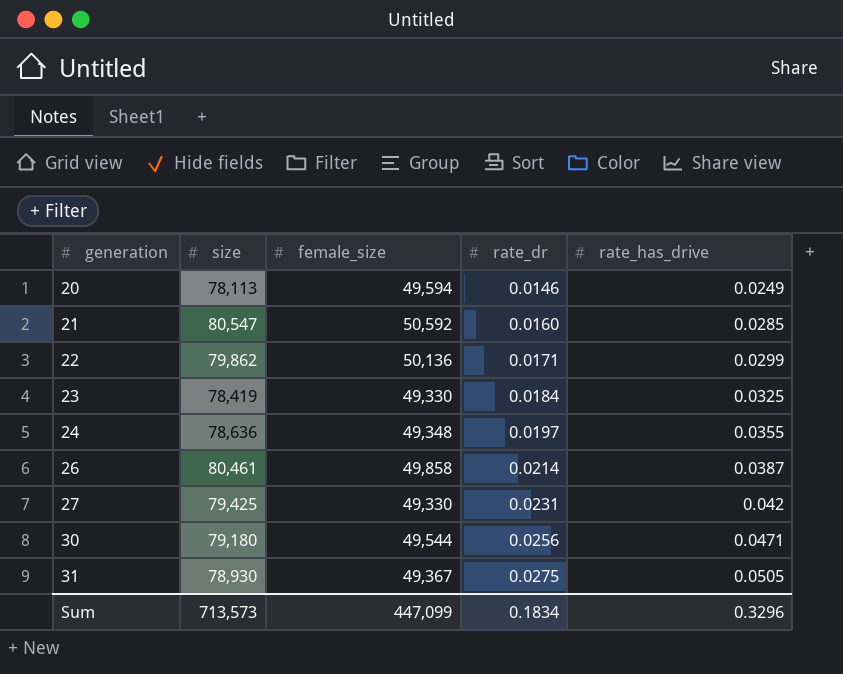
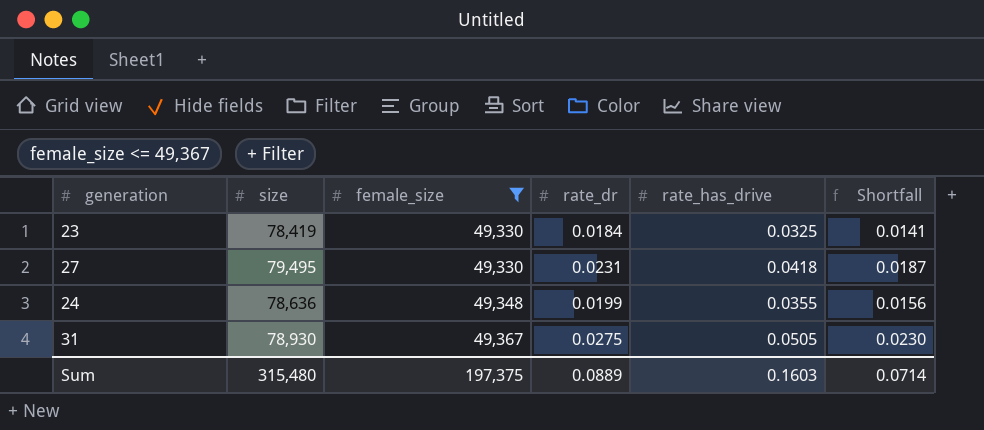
filter: none -> female_size <= 49,367
row order: generation ascending -> female_size ascending
column Shortfall | formula: none -> [rate_has_drive] - [rate_dr]
27 | size: 79,425 -> 79,495
27 | rate_has_drive: 0.042 -> 0.0418
24 | rate_dr: 0.0197 -> 0.0199
Sum | size: 713,573 -> 315,480
Sum | female_size: 447,099 -> 197,375
Sum | rate_dr: 0.1834 -> 0.0889
Sum | rate_has_drive: 0.3296 -> 0.1603

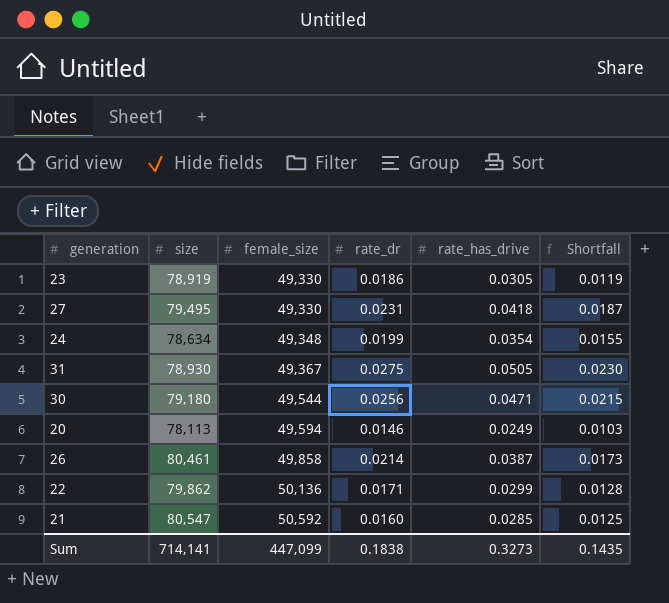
filter: female_size <= 49,367 -> none
23 | size: 78,419 -> 78,919
23 | rate_dr: 0.0184 -> 0.0186
23 | rate_has_drive: 0.0325 -> 0.0305
23 | Shortfall: 0.0141 -> 0.0119
24 | size: 78,636 -> 78,634
24 | rate_has_drive: 0.0355 -> 0.0354
24 | Shortfall: 0.0156 -> 0.0155
Sum | size: 315,480 -> 714,141
Sum | female_size: 197,375 -> 447,099
Sum | rate_dr: 0.0889 -> 0.1838
Sum | rate_has_drive: 0.1603 -> 0.3273
Sum | Shortfall: 0.0714 -> 0.1435

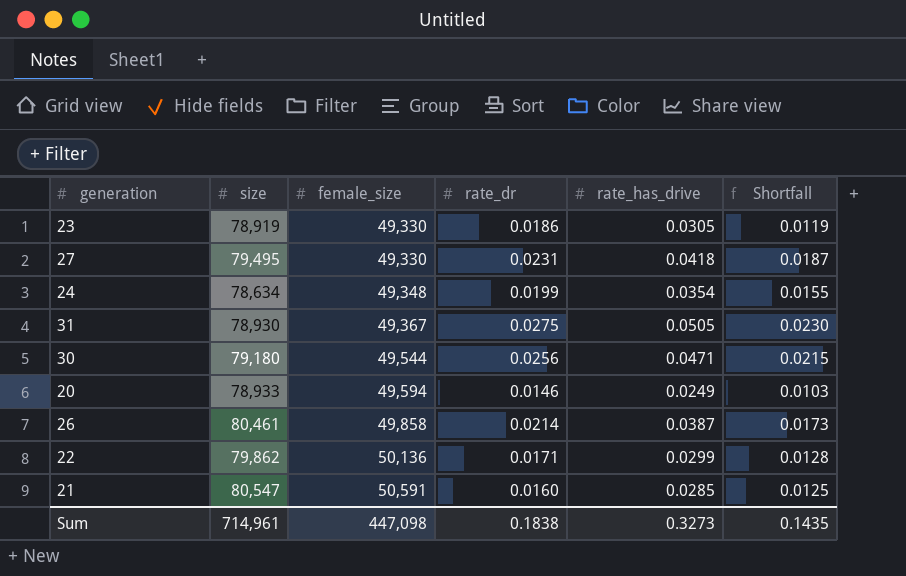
20 | size: 78,113 -> 78,933
21 | female_size: 50,592 -> 50,591
Sum | size: 714,141 -> 714,961
Sum | female_size: 447,099 -> 447,098

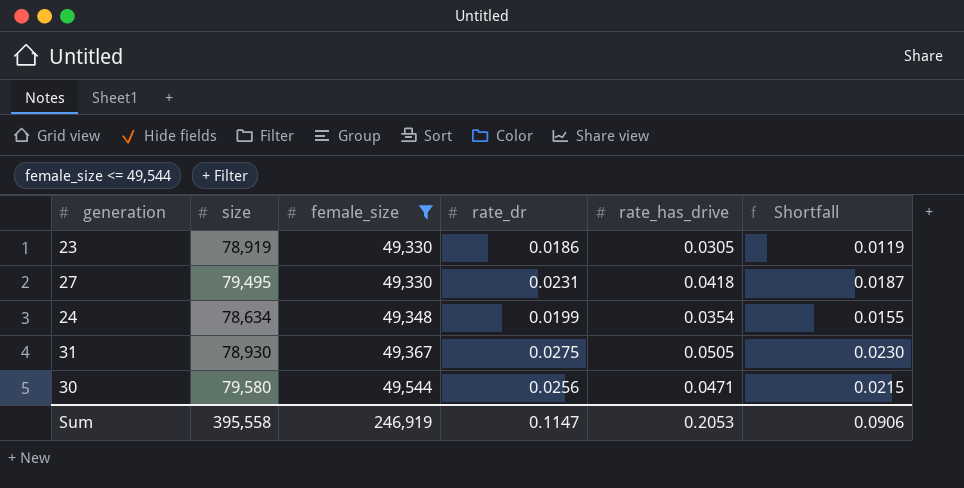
filter: none -> female_size <= 49,544
30 | size: 79,180 -> 79,580
Sum | size: 714,961 -> 395,558
Sum | female_size: 447,098 -> 246,919
Sum | rate_dr: 0.1838 -> 0.1147
Sum | rate_has_drive: 0.3273 -> 0.2053
Sum | Shortfall: 0.1435 -> 0.0906

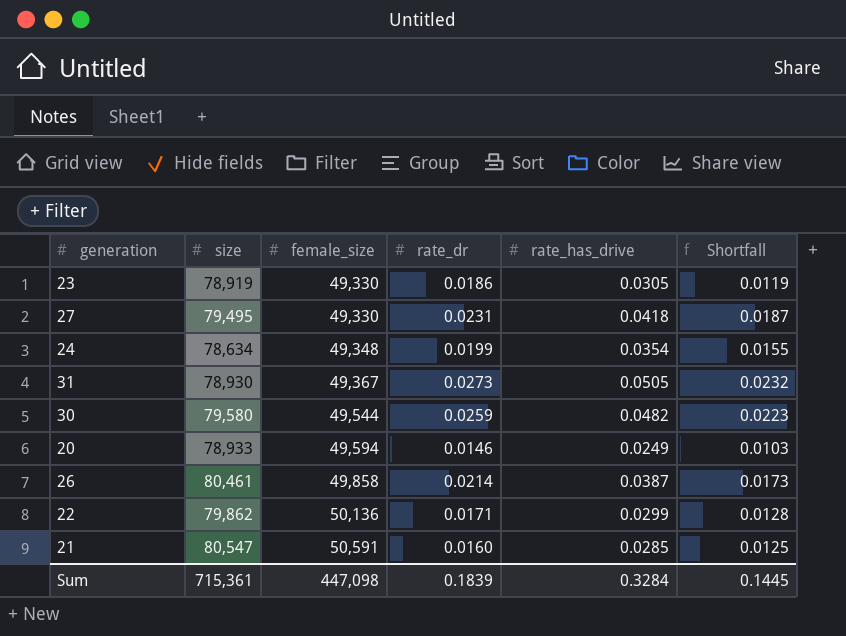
filter: female_size <= 49,544 -> none
31 | rate_dr: 0.0275 -> 0.0273
31 | Shortfall: 0.0230 -> 0.0232
30 | rate_dr: 0.0256 -> 0.0259
30 | rate_has_drive: 0.0471 -> 0.0482
30 | Shortfall: 0.0215 -> 0.0223
Sum | size: 395,558 -> 715,361
Sum | female_size: 246,919 -> 447,098
Sum | rate_dr: 0.1147 -> 0.1839
Sum | rate_has_drive: 0.2053 -> 0.3284
Sum | Shortfall: 0.0906 -> 0.1445

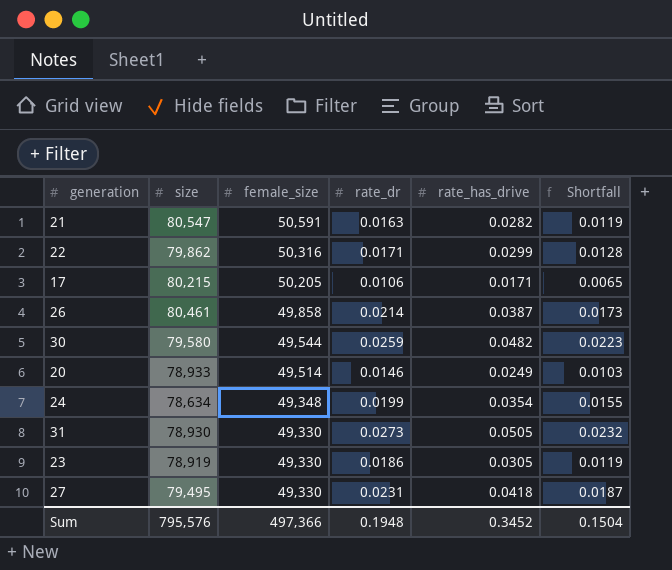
row order: female_size ascending -> female_size descending
21 | rate_dr: 0.0160 -> 0.0163
21 | rate_has_drive: 0.0285 -> 0.0282
21 | Shortfall: 0.0125 -> 0.0119
22 | female_size: 50,136 -> 50,316
row 17: none -> 80,215 | 50,205 | 0.0106 | 0.0171 | 0.0065
20 | female_size: 49,594 -> 49,514
31 | female_size: 49,367 -> 49,330
Sum | size: 715,361 -> 795,576
Sum | female_size: 447,098 -> 497,366
Sum | rate_dr: 0.1839 -> 0.1948
Sum | rate_has_drive: 0.3284 -> 0.3452
Sum | Shortfall: 0.1445 -> 0.1504

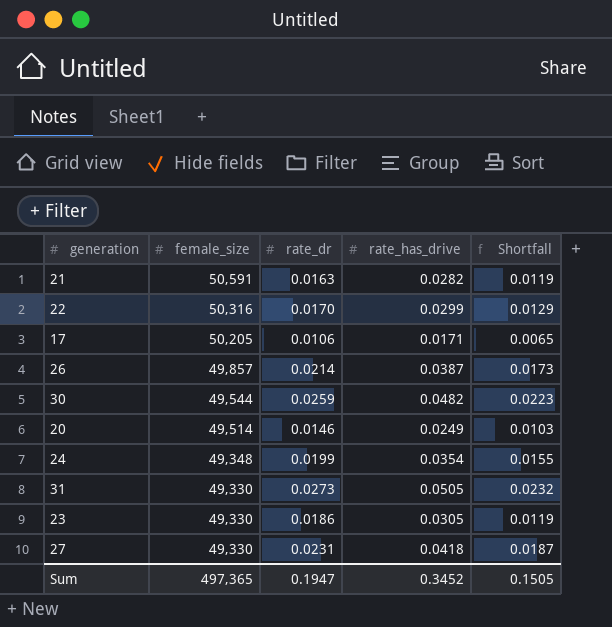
column size | position: 2 -> none
22 | rate_dr: 0.0171 -> 0.0170
22 | Shortfall: 0.0128 -> 0.0129
26 | female_size: 49,858 -> 49,857
Sum | female_size: 497,366 -> 497,365
Sum | rate_dr: 0.1948 -> 0.1947
Sum | Shortfall: 0.1504 -> 0.1505

